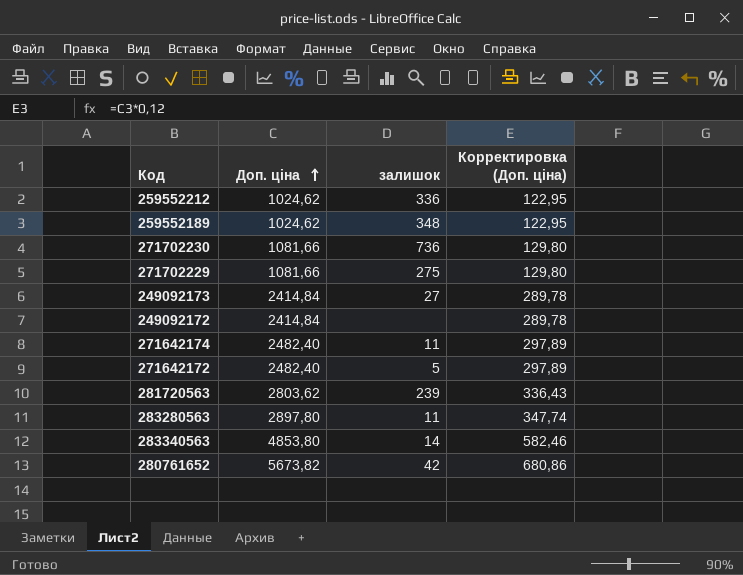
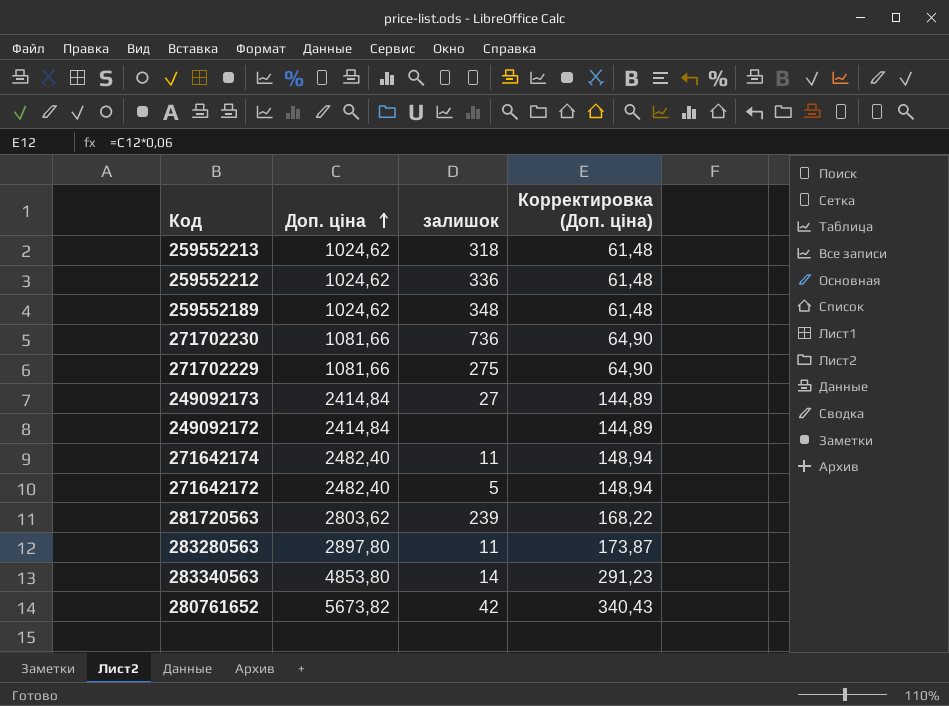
column Корректировка (Доп. ціна) | formula: [Доп. ціна] * 0,12 -> [Доп. ціна] * 0,06
row 259552213: none -> 1024,62 | 318 | 61,48

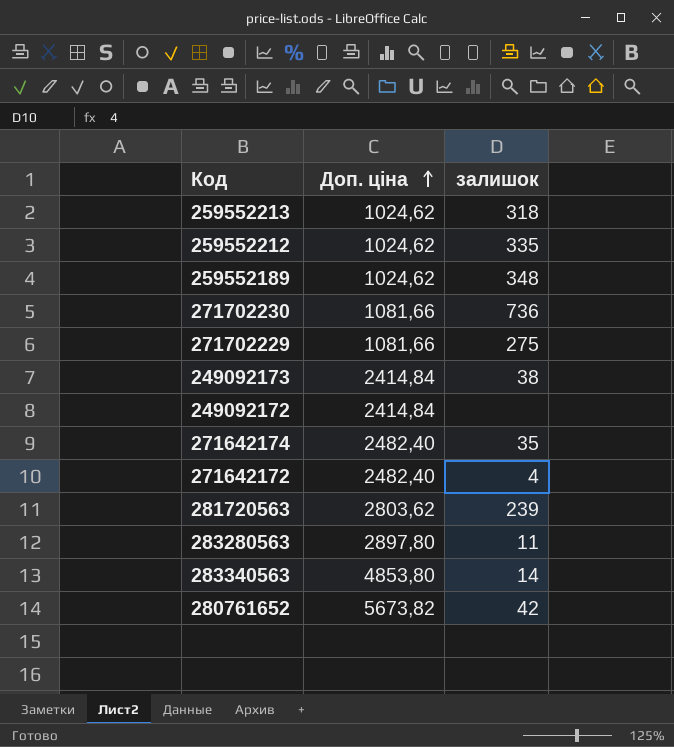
column Корректировка (Доп. ціна) | formula: [Доп. ціна] * 0,06 -> none
259552212 | залишок: 336 -> 335
249092173 | залишок: 27 -> 38
271642174 | залишок: 11 -> 35
271642172 | залишок: 5 -> 4

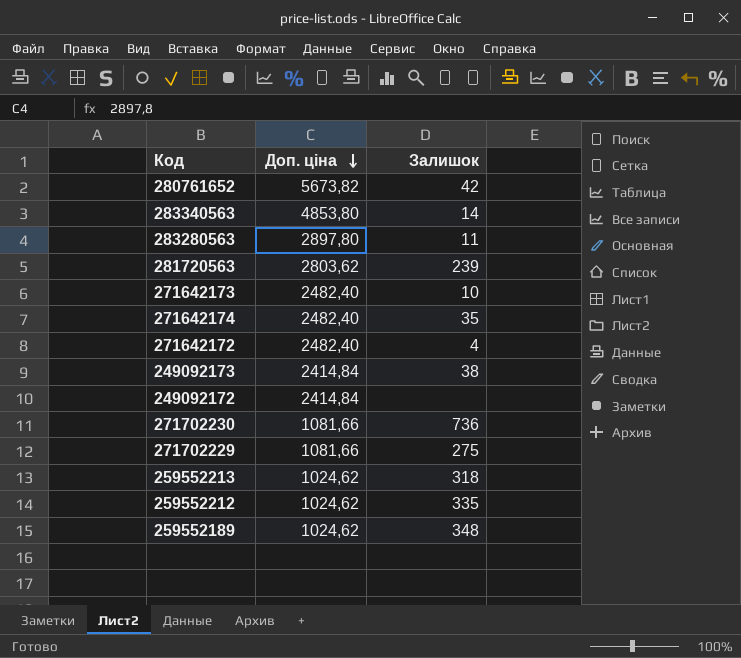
row order: Доп. ціна ascending -> Доп. ціна descending
column name: залишок -> Залишок
row 271642173: none -> 2482,40 | 10

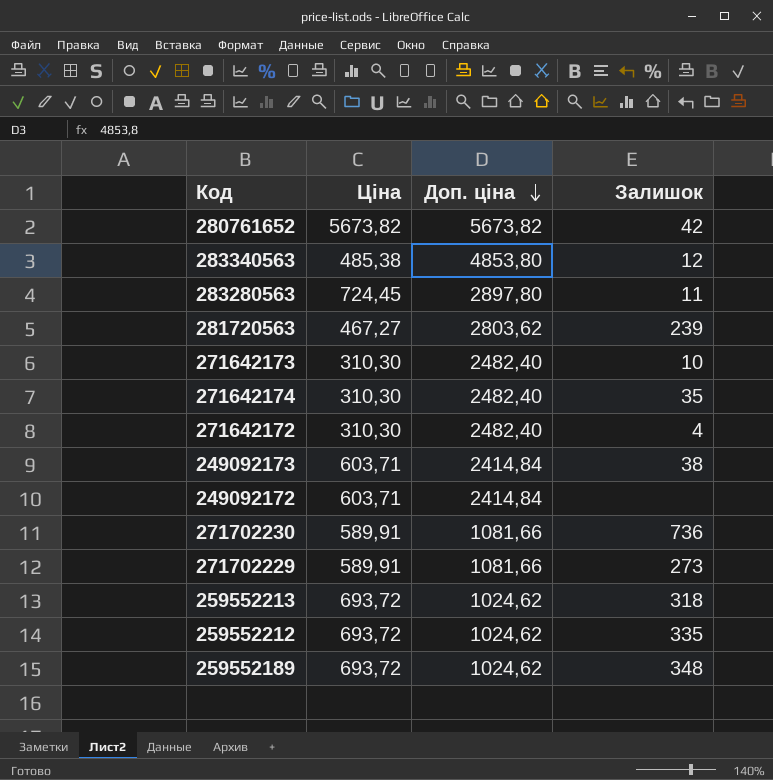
column Ціна | position: none -> 2
283340563 | Залишок: 14 -> 12
271702229 | Залишок: 275 -> 273

